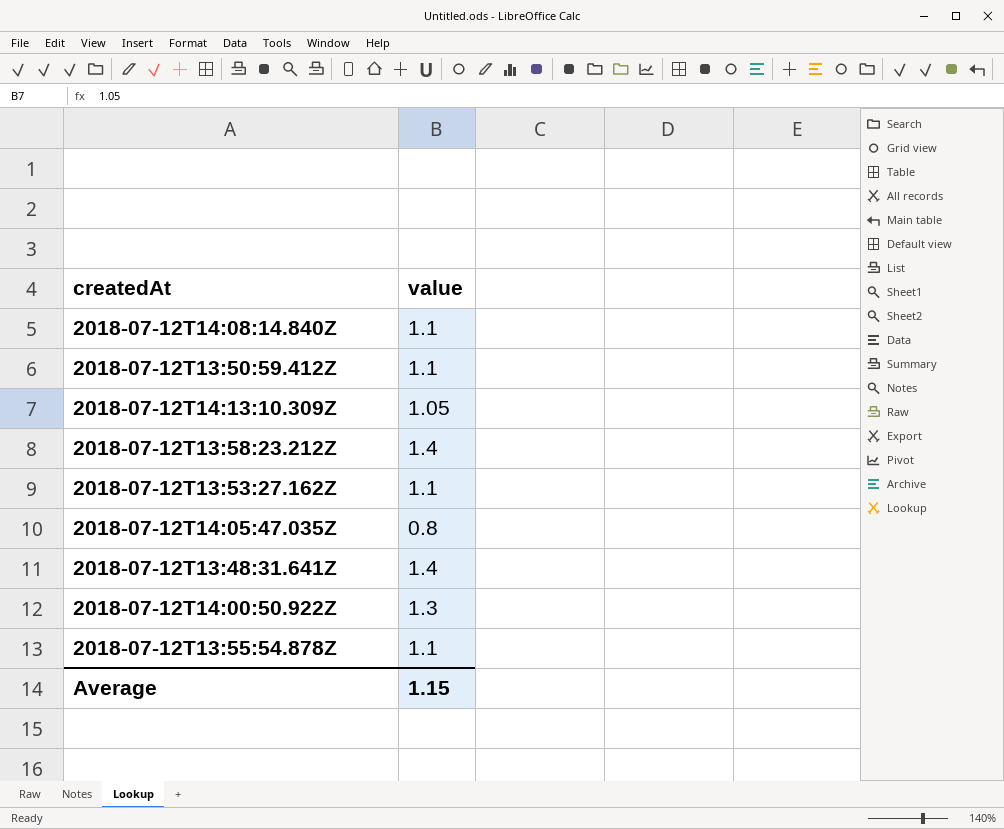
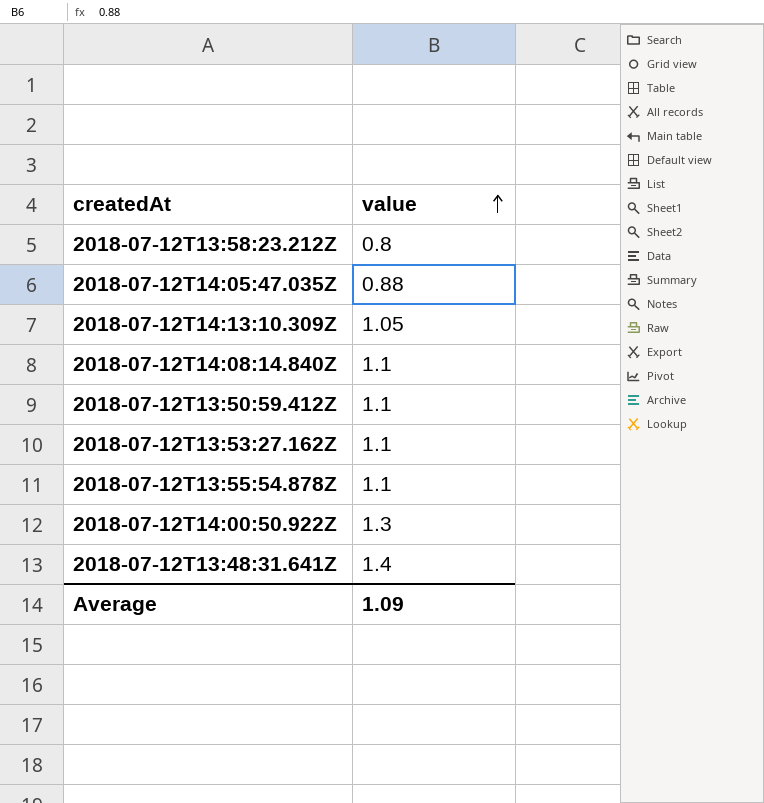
row order: none -> value ascending
2018-07-12T13:58:23.212Z | value: 1.4 -> 0.8
2018-07-12T14:05:47.035Z | value: 0.8 -> 0.88
Average | value: 1.15 -> 1.09

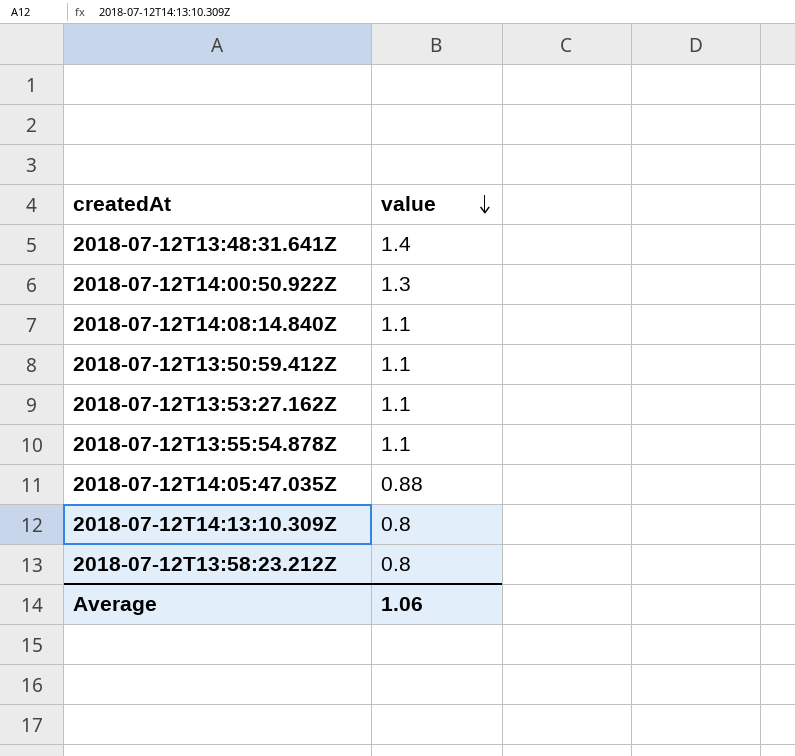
row order: value ascending -> value descending
2018-07-12T14:13:10.309Z | value: 1.05 -> 0.8
Average | value: 1.09 -> 1.06

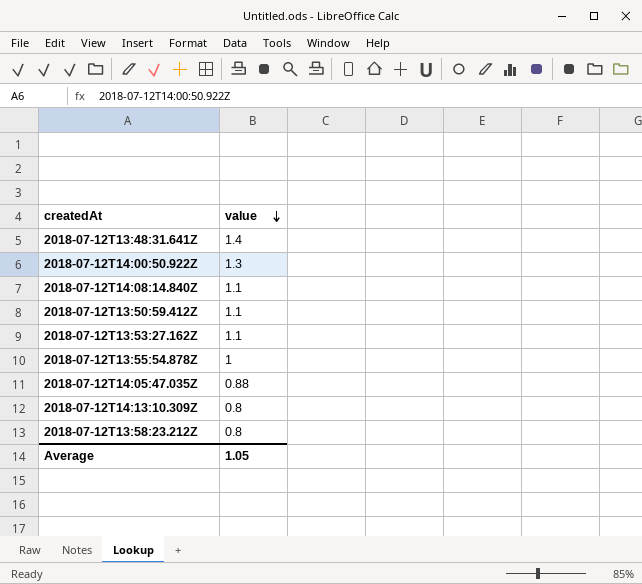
2018-07-12T13:55:54.878Z | value: 1.1 -> 1
Average | value: 1.06 -> 1.05

